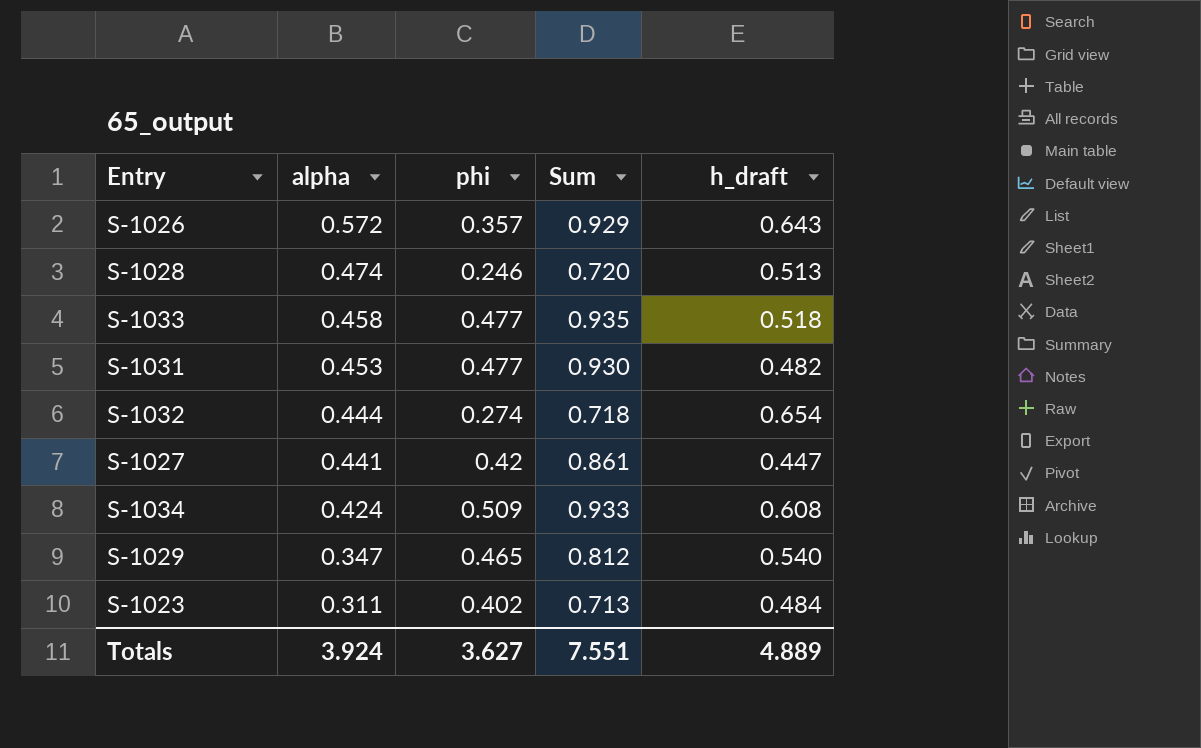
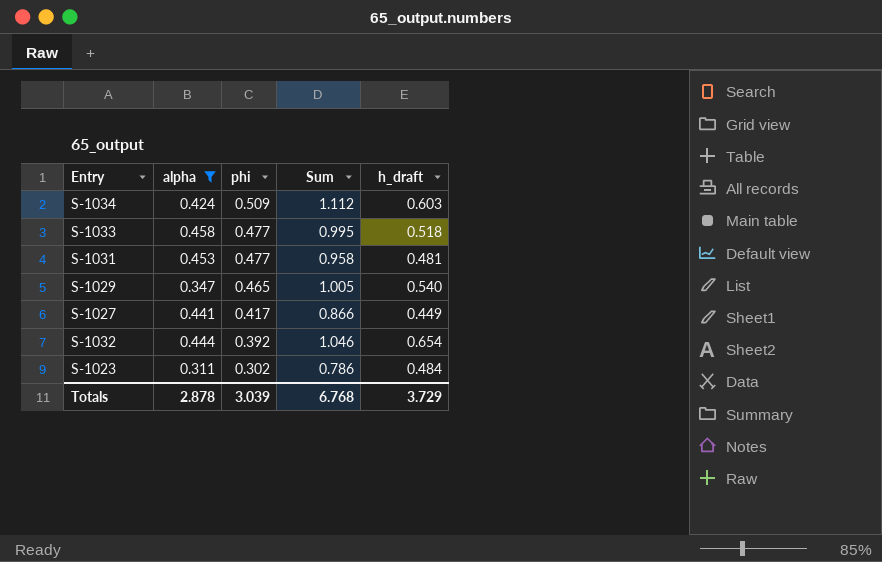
filter: none -> alpha <= 0.458
row order: alpha descending -> phi descending
column Sum | formula: [alpha] + [phi] -> [phi] + [h_draft]
S-1034 | h_draft: 0.608 -> 0.603
S-1031 | h_draft: 0.482 -> 0.481
S-1027 | phi: 0.42 -> 0.417
S-1027 | h_draft: 0.447 -> 0.449
S-1032 | phi: 0.274 -> 0.392
S-1023 | phi: 0.402 -> 0.302
Totals | alpha: 3.924 -> 2.878
Totals | phi: 3.627 -> 3.039
Totals | Sum: 7.551 -> 6.768
Totals | h_draft: 4.889 -> 3.729

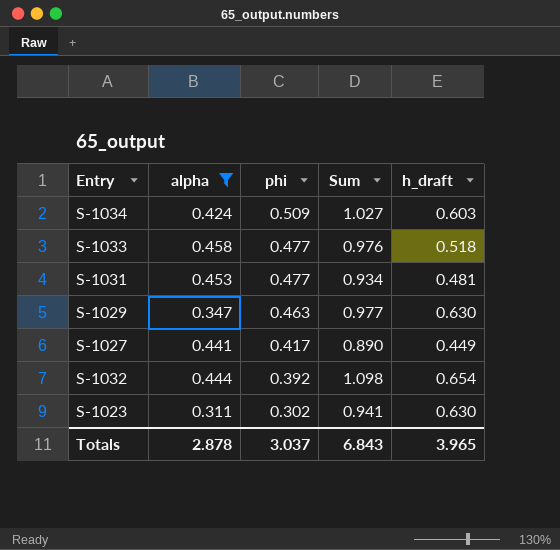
column Sum | formula: [phi] + [h_draft] -> [alpha] + [h_draft]
S-1029 | phi: 0.465 -> 0.463
S-1029 | h_draft: 0.540 -> 0.630
S-1023 | h_draft: 0.484 -> 0.630
Totals | phi: 3.039 -> 3.037
Totals | Sum: 6.768 -> 6.843
Totals | h_draft: 3.729 -> 3.965

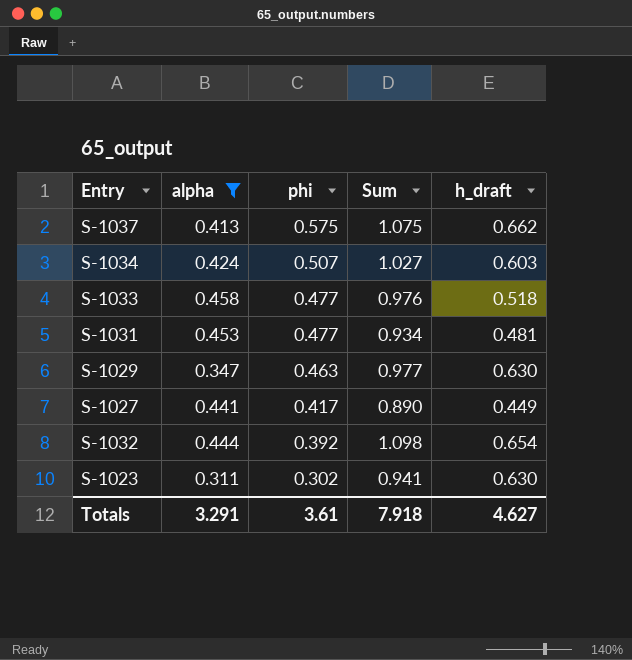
row S-1037: none -> 0.413 | 0.575 | 1.075 | 0.662
S-1034 | phi: 0.509 -> 0.507
Totals | alpha: 2.878 -> 3.291
Totals | phi: 3.037 -> 3.61
Totals | Sum: 6.843 -> 7.918
Totals | h_draft: 3.965 -> 4.627

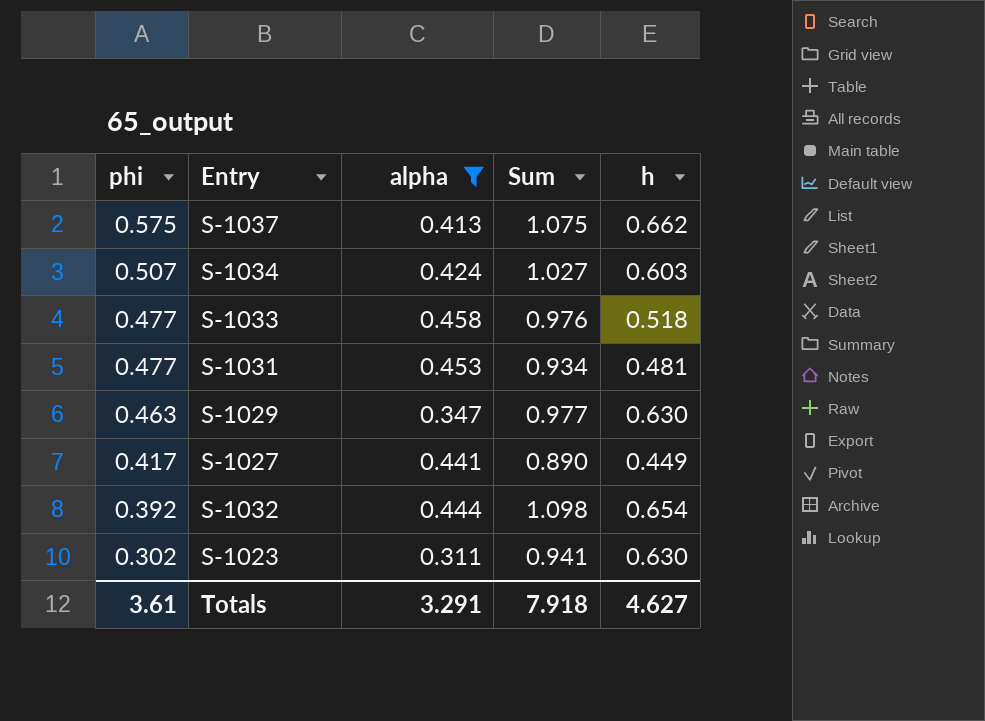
column phi | position: 3 -> 1
column name: h_draft -> h

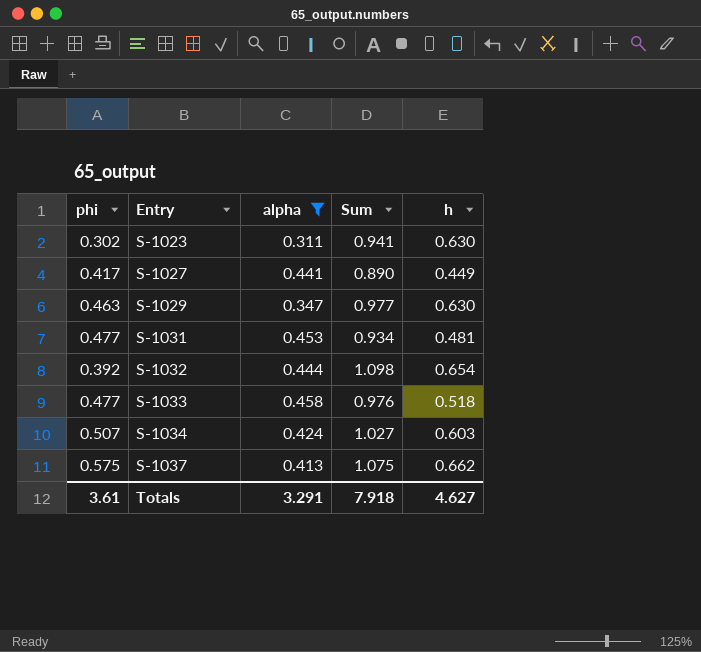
row order: phi descending -> Entry ascending

